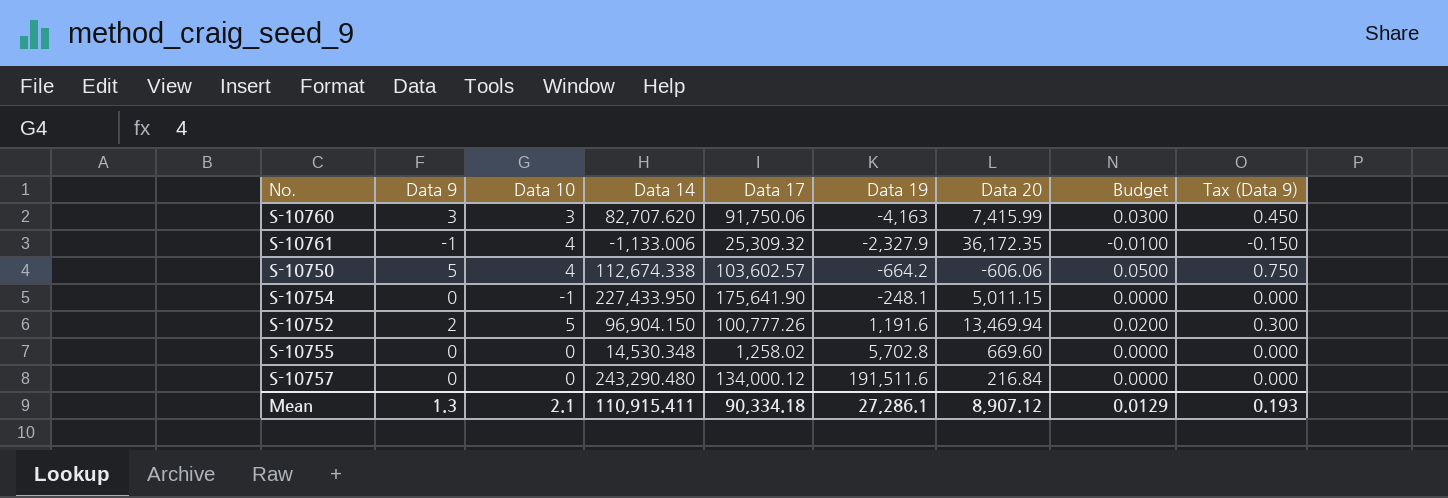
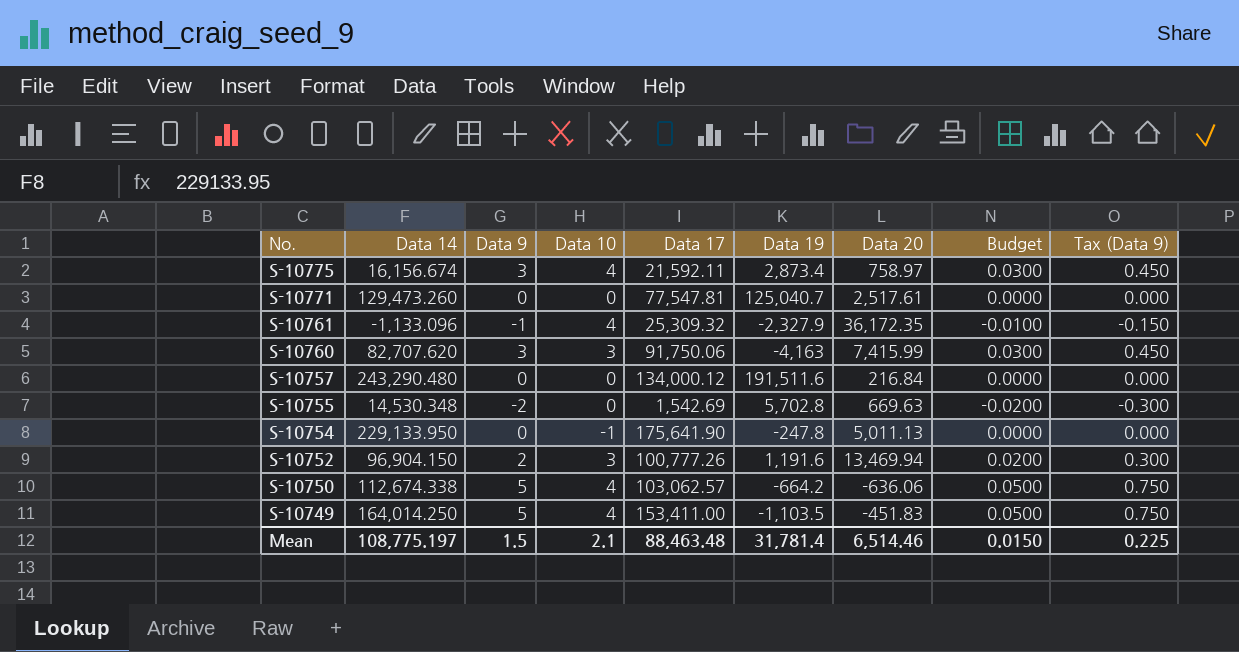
row order: Data 19 ascending -> No. descending
column Data 14 | position: 4 -> 2
row S-10775: none -> 16,156.674 | 3 | 4 | 21,592.11 | 2,873.4 | 758.97 | 0.0300 | 0.450
row S-10771: none -> 129,473.260 | 0 | 0 | 77,547.81 | 125,040.7 | 2,517.61 | 0.0000 | 0.000
S-10761 | Data 14: -1,133.006 -> -1,133.096
S-10755 | Data 9: 0 -> -2
S-10755 | Data 17: 1,258.02 -> 1,542.69
S-10755 | Data 20: 669.60 -> 669.63
S-10755 | Budget: 0.0000 -> -0.0200
S-10755 | Tax (Data 9): 0.000 -> -0.300
S-10754 | Data 14: 227,433.950 -> 229,133.950
S-10754 | Data 19: -248.1 -> -247.8
S-10754 | Data 20: 5,011.15 -> 5,011.13
S-10752 | Data 10: 5 -> 3
S-10750 | Data 17: 103,602.57 -> 103,062.57
S-10750 | Data 20: -606.06 -> -636.06
row S-10749: none -> 164,014.250 | 5 | 4 | 153,411.00 | -1,103.5 | -451.83 | 0.0500 | 0.750
Mean | Data 14: 110,915.411 -> 108,775.197
Mean | Data 9: 1.3 -> 1.5
Mean | Data 17: 90,334.18 -> 88,463.48
Mean | Data 19: 27,286.1 -> 31,781.4
Mean | Data 20: 8,907.12 -> 6,514.46
Mean | Budget: 0.0129 -> 0.0150
Mean | Tax (Data 9): 0.193 -> 0.225

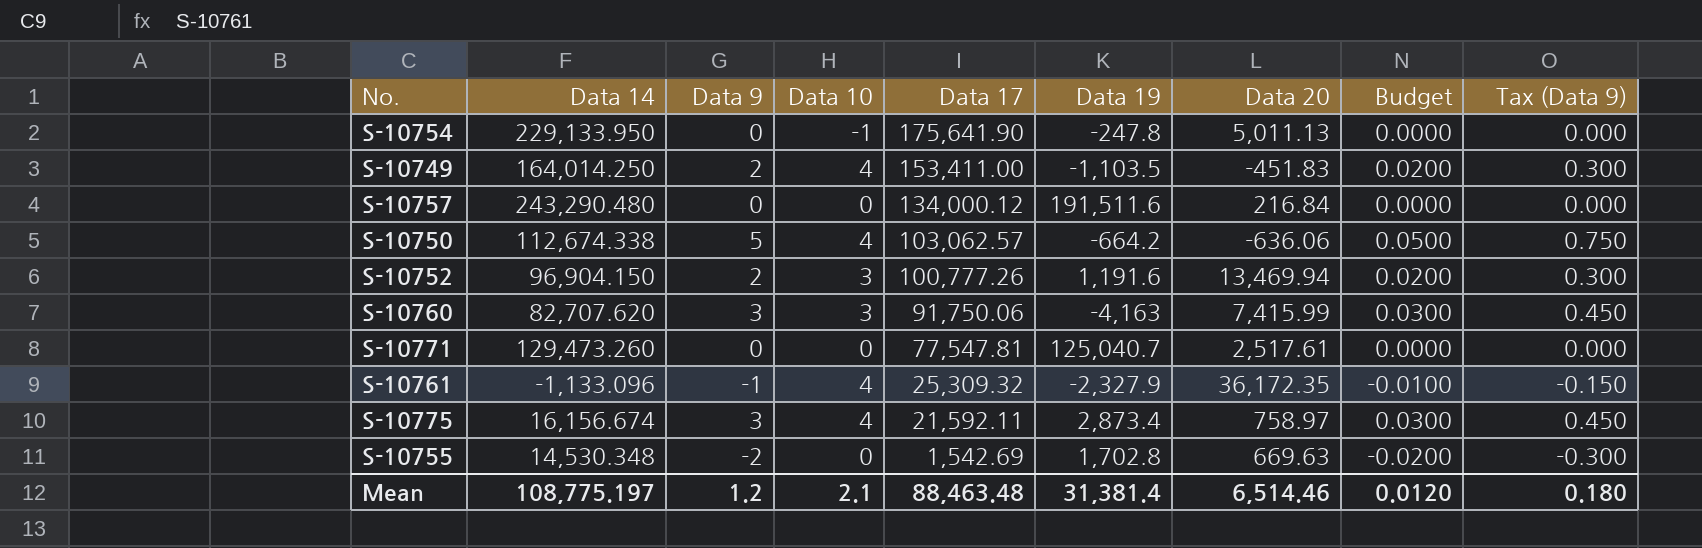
row order: No. descending -> Data 17 descending
S-10749 | Data 9: 5 -> 2
S-10749 | Budget: 0.0500 -> 0.0200
S-10749 | Tax (Data 9): 0.750 -> 0.300
S-10755 | Data 19: 5,702.8 -> 1,702.8
Mean | Data 9: 1.5 -> 1.2
Mean | Data 19: 31,781.4 -> 31,381.4
Mean | Budget: 0.0150 -> 0.0120
Mean | Tax (Data 9): 0.225 -> 0.180

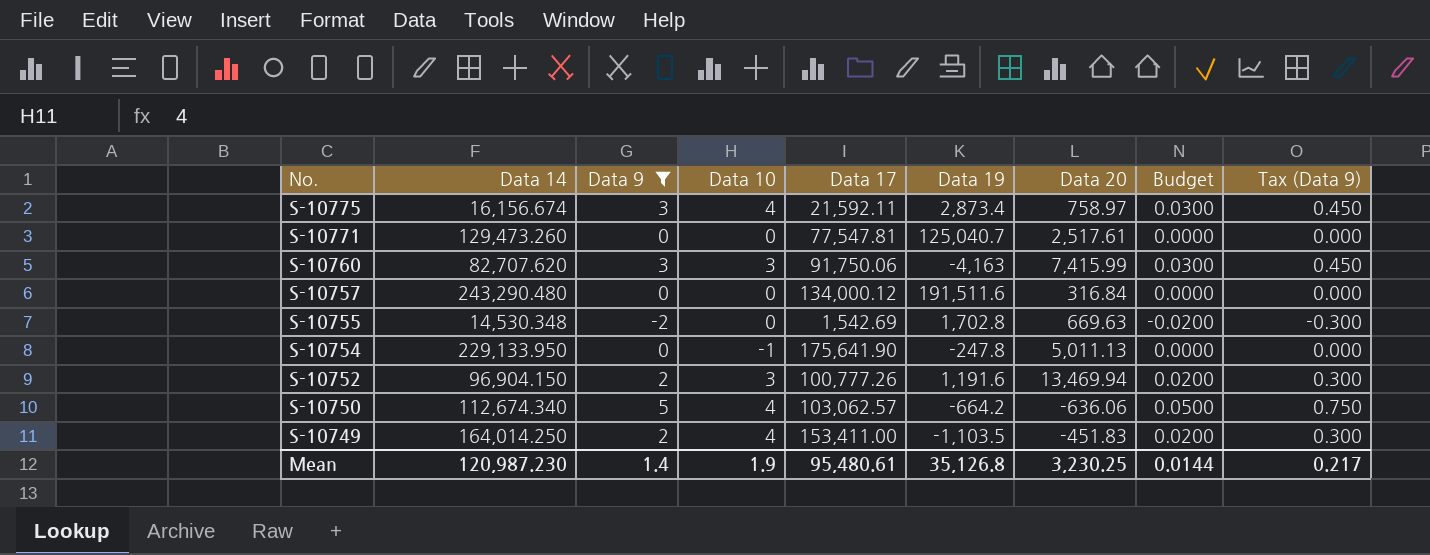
filter: none -> Data 9 != -1
row order: Data 17 descending -> No. descending
S-10757 | Data 20: 216.84 -> 316.84
S-10750 | Data 14: 112,674.338 -> 112,674.340
Mean | Data 14: 108,775.197 -> 120,987.230
Mean | Data 9: 1.2 -> 1.4
Mean | Data 10: 2.1 -> 1.9
Mean | Data 17: 88,463.48 -> 95,480.61
Mean | Data 19: 31,381.4 -> 35,126.8
Mean | Data 20: 6,514.46 -> 3,230.25
Mean | Budget: 0.0120 -> 0.0144
Mean | Tax (Data 9): 0.180 -> 0.217

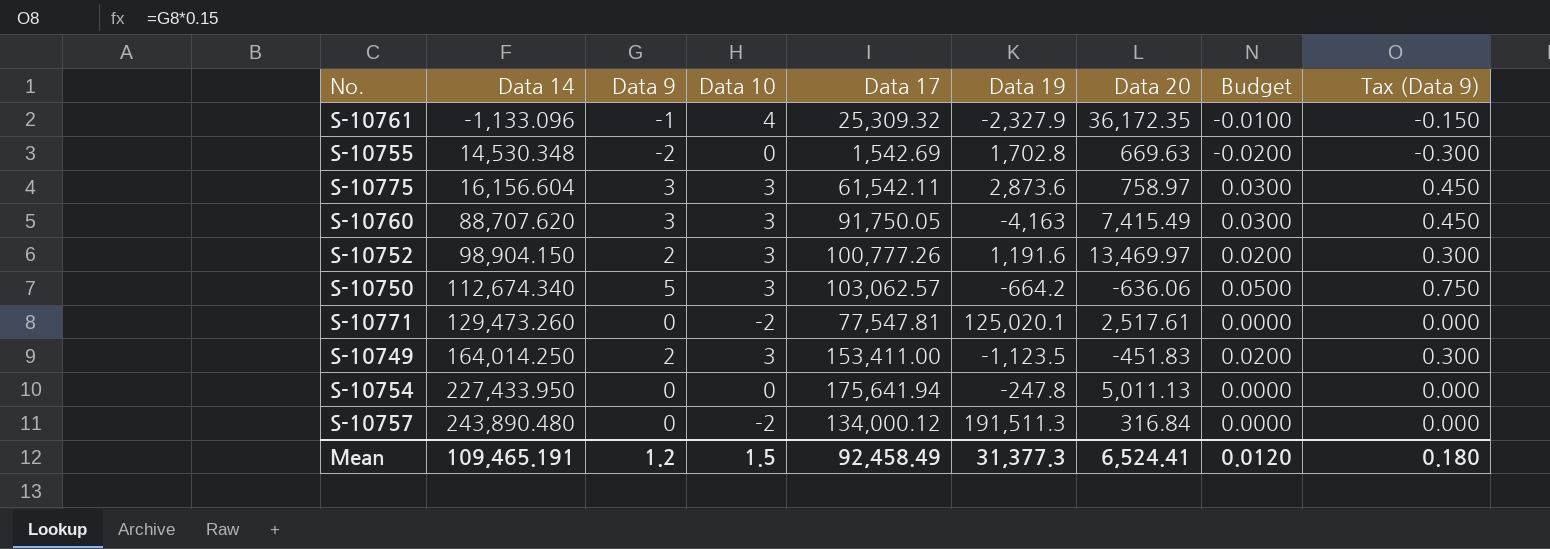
filter: Data 9 != -1 -> none
row order: No. descending -> Data 14 ascending
S-10775 | Data 14: 16,156.674 -> 16,156.604
S-10775 | Data 10: 4 -> 3
S-10775 | Data 17: 21,592.11 -> 61,542.11
S-10775 | Data 19: 2,873.4 -> 2,873.6
S-10760 | Data 14: 82,707.620 -> 88,707.620
S-10760 | Data 17: 91,750.06 -> 91,750.05
S-10760 | Data 20: 7,415.99 -> 7,415.49
S-10752 | Data 14: 96,904.150 -> 98,904.150
S-10752 | Data 20: 13,469.94 -> 13,469.97
S-10750 | Data 10: 4 -> 3
S-10771 | Data 10: 0 -> -2
S-10771 | Data 19: 125,040.7 -> 125,020.1
S-10749 | Data 10: 4 -> 3
S-10749 | Data 19: -1,103.5 -> -1,123.5
S-10754 | Data 14: 229,133.950 -> 227,433.950
S-10754 | Data 10: -1 -> 0
S-10754 | Data 17: 175,641.90 -> 175,641.94
S-10757 | Data 14: 243,290.480 -> 243,890.480
S-10757 | Data 10: 0 -> -2
S-10757 | Data 19: 191,511.6 -> 191,511.3
Mean | Data 14: 120,987.230 -> 109,465.191
Mean | Data 9: 1.4 -> 1.2
Mean | Data 10: 1.9 -> 1.5
Mean | Data 17: 95,480.61 -> 92,458.49
Mean | Data 19: 35,126.8 -> 31,377.3
Mean | Data 20: 3,230.25 -> 6,524.41
Mean | Budget: 0.0144 -> 0.0120
Mean | Tax (Data 9): 0.217 -> 0.180

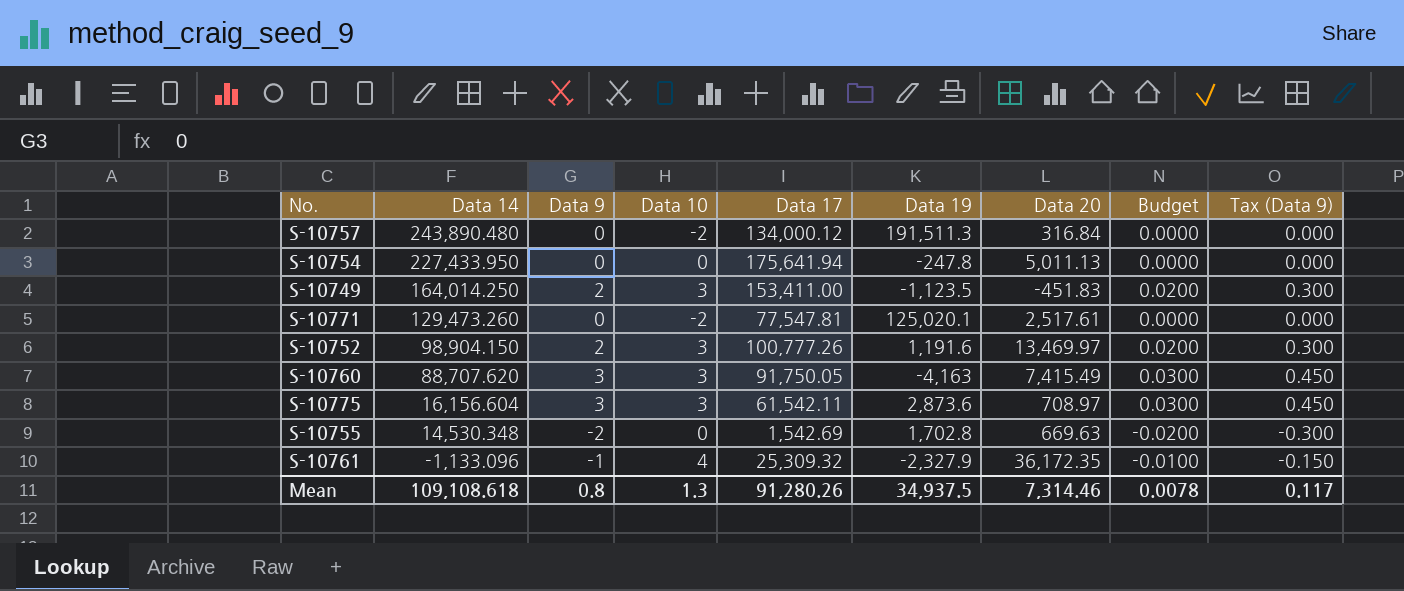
row order: Data 14 ascending -> Data 14 descending
row S-10750: 112,674.340 | 5 | 3 | 103,062.57 | -664.2 | -636.06 | 0.0500 | 0.750 -> none
S-10775 | Data 20: 758.97 -> 708.97
Mean | Data 14: 109,465.191 -> 109,108.618
Mean | Data 9: 1.2 -> 0.8
Mean | Data 10: 1.5 -> 1.3
Mean | Data 17: 92,458.49 -> 91,280.26
Mean | Data 19: 31,377.3 -> 34,937.5
Mean | Data 20: 6,524.41 -> 7,314.46
Mean | Budget: 0.0120 -> 0.0078
Mean | Tax (Data 9): 0.180 -> 0.117

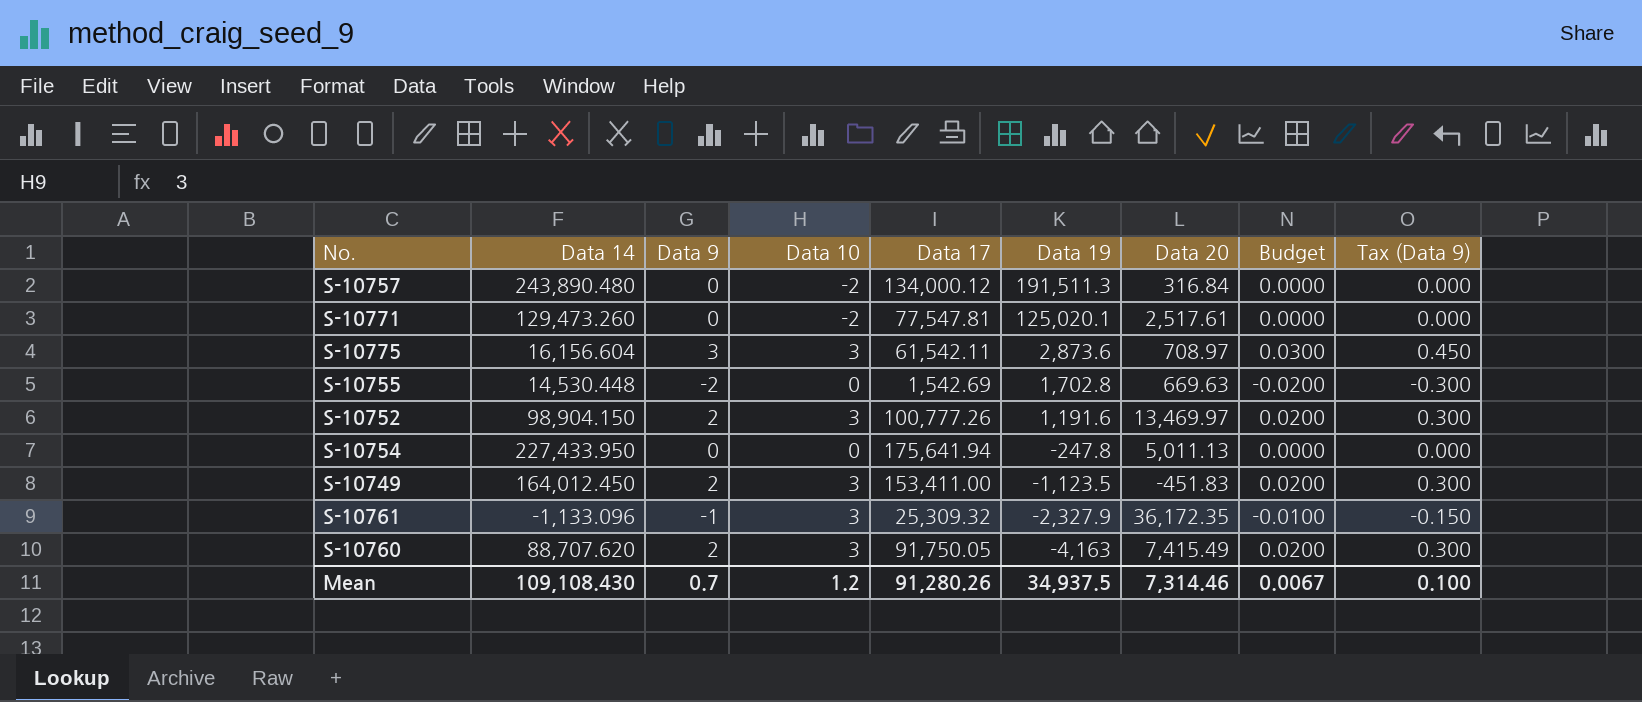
row order: Data 14 descending -> Data 19 descending
S-10755 | Data 14: 14,530.348 -> 14,530.448
S-10749 | Data 14: 164,014.250 -> 164,012.450
S-10761 | Data 10: 4 -> 3
S-10760 | Data 9: 3 -> 2
S-10760 | Budget: 0.0300 -> 0.0200
S-10760 | Tax (Data 9): 0.450 -> 0.300
Mean | Data 14: 109,108.618 -> 109,108.430
Mean | Data 9: 0.8 -> 0.7
Mean | Data 10: 1.3 -> 1.2
Mean | Budget: 0.0078 -> 0.0067
Mean | Tax (Data 9): 0.117 -> 0.100

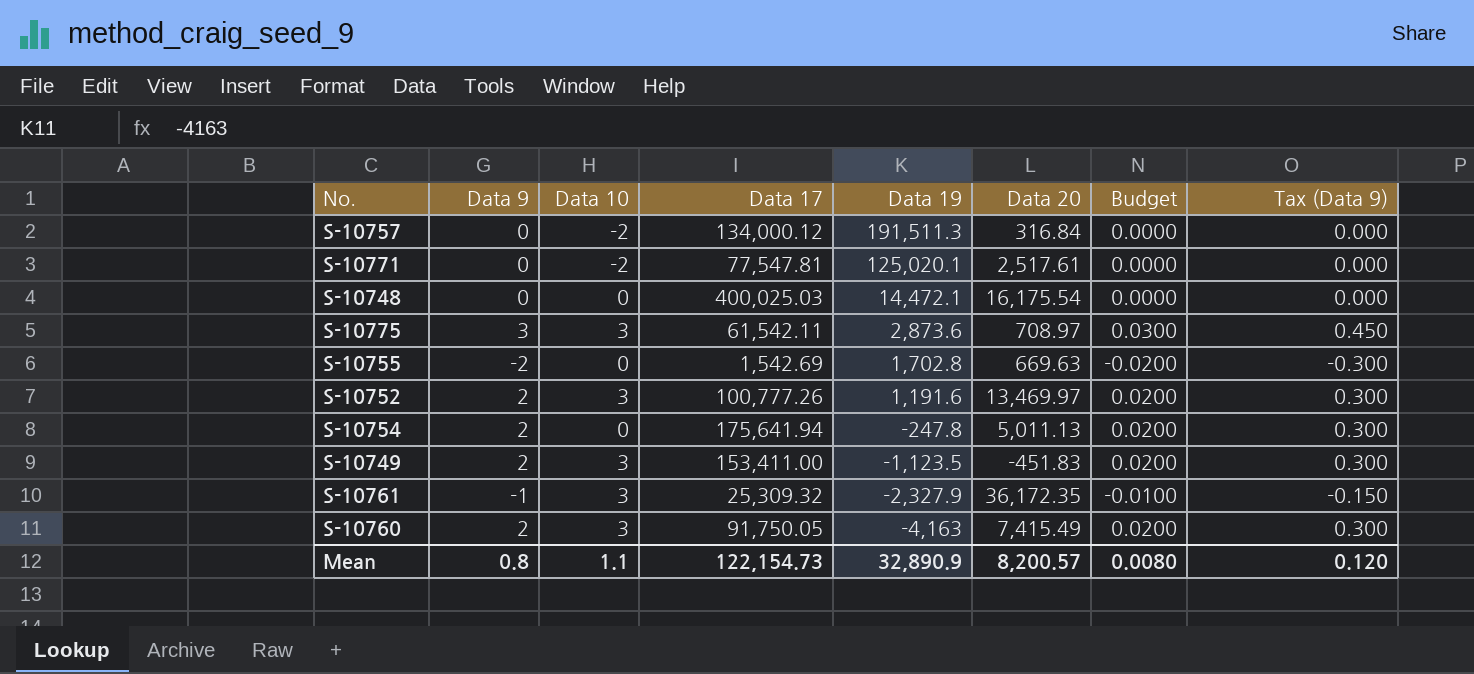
column Data 14 | position: 2 -> none
row S-10748: none -> 0 | 0 | 400,025.03 | 14,472.1 | 16,175.54 | 0.0000 | 0.000
S-10754 | Data 9: 0 -> 2
S-10754 | Budget: 0.0000 -> 0.0200
S-10754 | Tax (Data 9): 0.000 -> 0.300
Mean | Data 9: 0.7 -> 0.8
Mean | Data 10: 1.2 -> 1.1
Mean | Data 17: 91,280.26 -> 122,154.73
Mean | Data 19: 34,937.5 -> 32,890.9
Mean | Data 20: 7,314.46 -> 8,200.57
Mean | Budget: 0.0067 -> 0.0080
Mean | Tax (Data 9): 0.100 -> 0.120

